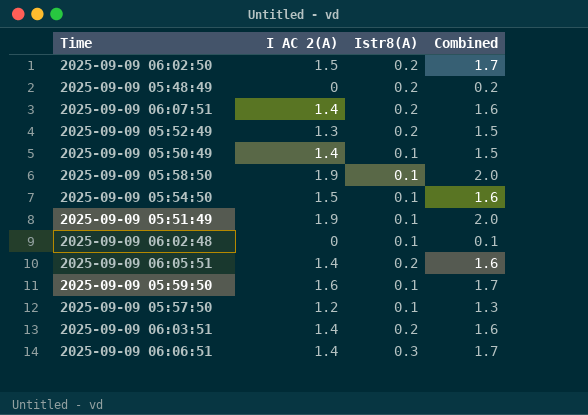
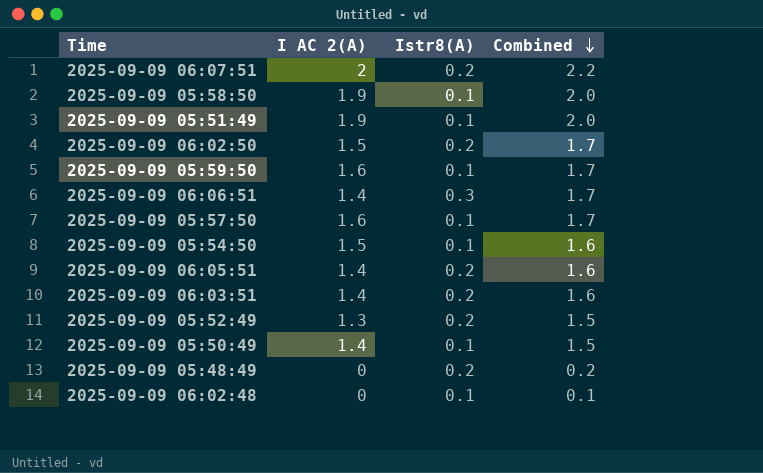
row order: none -> Combined descending
2025-09-09 06:07:51 | I AC 2(A): 1.4 -> 2
2025-09-09 06:07:51 | Combined: 1.6 -> 2.2
2025-09-09 05:57:50 | I AC 2(A): 1.2 -> 1.6
2025-09-09 05:57:50 | Combined: 1.3 -> 1.7

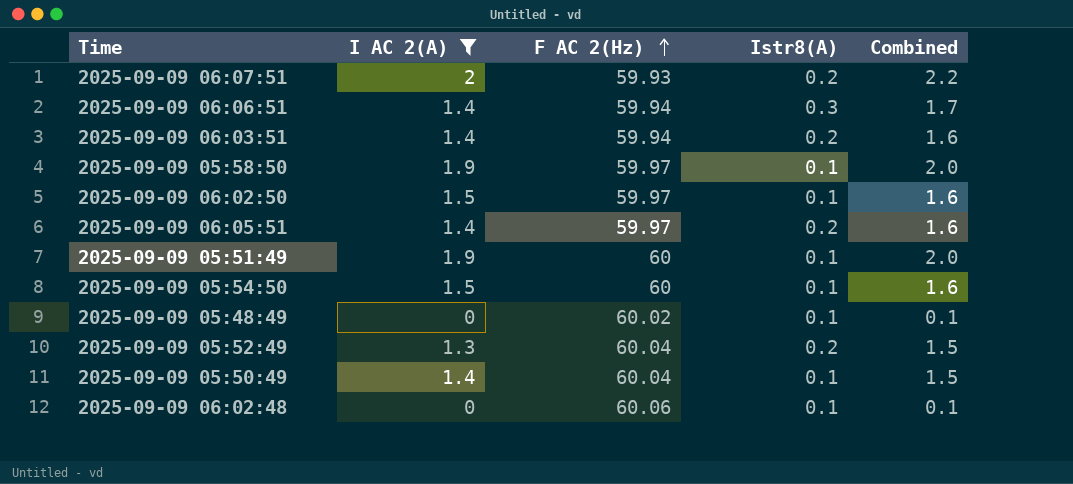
filter: none -> I AC 2(A) != 1.6
row order: Combined descending -> F AC 2(Hz) ascending
column F AC 2(Hz) | position: none -> 3
2025-09-09 06:02:50 | Istr8(A): 0.2 -> 0.1
2025-09-09 06:02:50 | Combined: 1.7 -> 1.6
2025-09-09 05:48:49 | Istr8(A): 0.2 -> 0.1
2025-09-09 05:48:49 | Combined: 0.2 -> 0.1

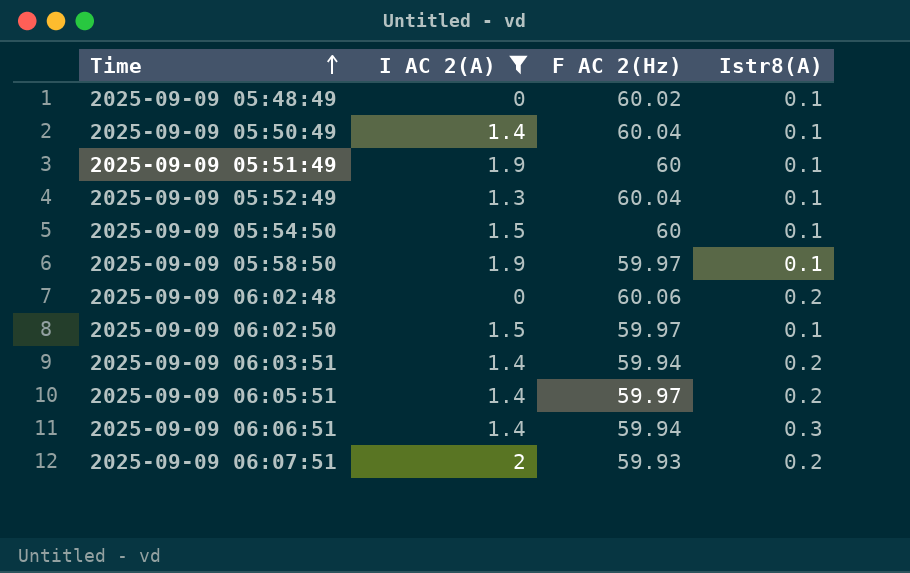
row order: F AC 2(Hz) ascending -> Time ascending
column Combined | formula: [I AC 2(A)] + [Istr8(A)] -> none
2025-09-09 05:52:49 | Istr8(A): 0.2 -> 0.1
2025-09-09 06:02:48 | Istr8(A): 0.1 -> 0.2

